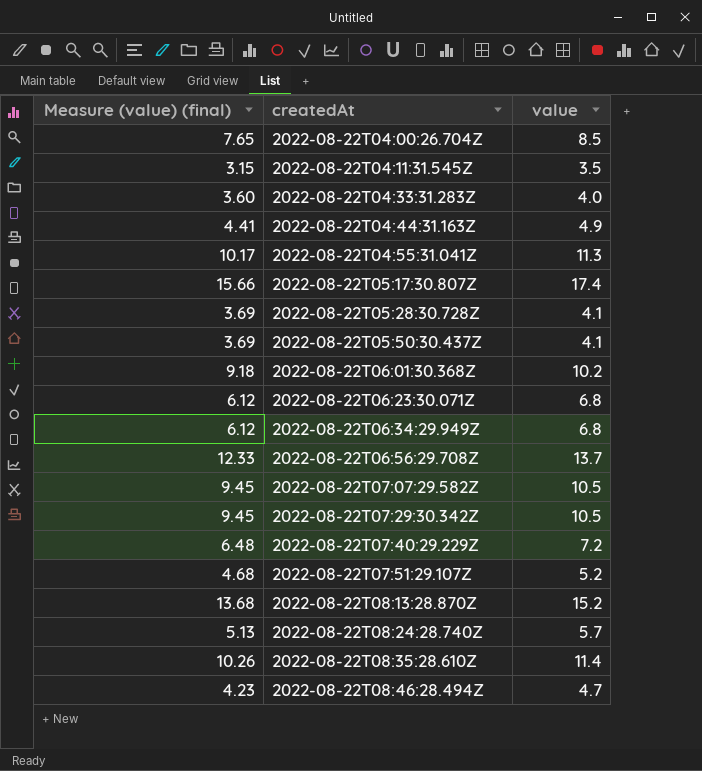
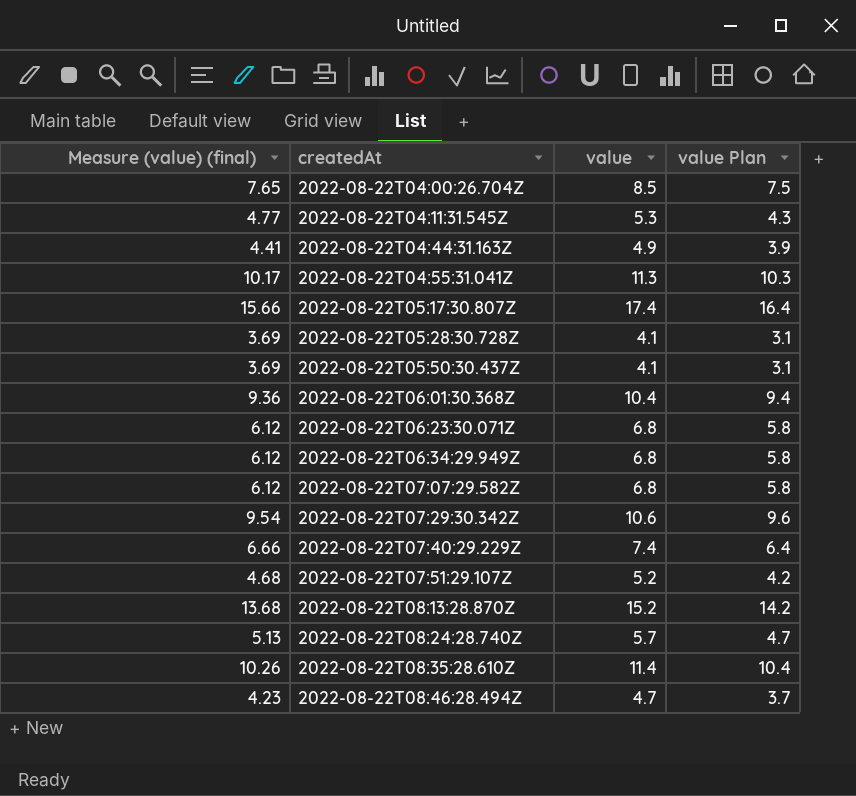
column value Plan | formula: none -> [value] - 1
row 2022-08-22T04:33:31.283Z: 3.60 | 4.0 -> none
row 2022-08-22T06:56:29.708Z: 12.33 | 13.7 -> none
2022-08-22T04:11:31.545Z | Measure (value) (final): 3.15 -> 4.77
2022-08-22T04:11:31.545Z | value: 3.5 -> 5.3
2022-08-22T06:01:30.368Z | Measure (value) (final): 9.18 -> 9.36
2022-08-22T06:01:30.368Z | value: 10.2 -> 10.4
2022-08-22T07:07:29.582Z | Measure (value) (final): 9.45 -> 6.12
2022-08-22T07:07:29.582Z | value: 10.5 -> 6.8
2022-08-22T07:29:30.342Z | Measure (value) (final): 9.45 -> 9.54
2022-08-22T07:29:30.342Z | value: 10.5 -> 10.6
2022-08-22T07:40:29.229Z | Measure (value) (final): 6.48 -> 6.66
2022-08-22T07:40:29.229Z | value: 7.2 -> 7.4

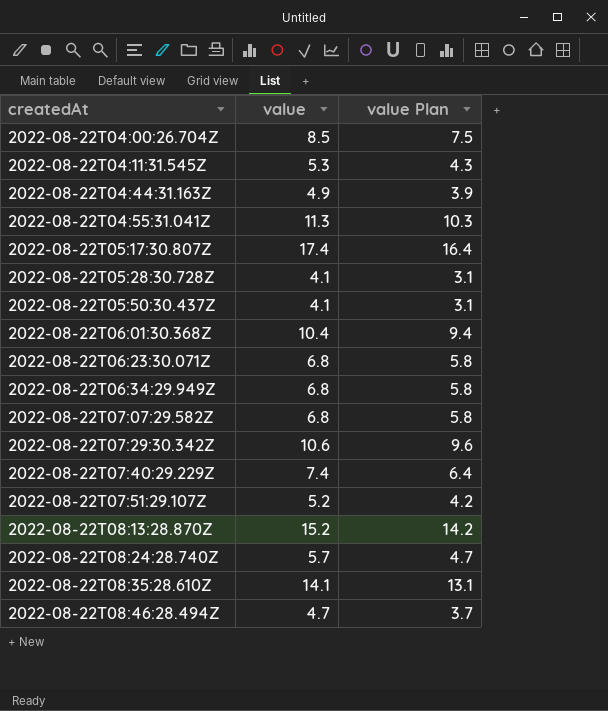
column Measure (value) (final) | formula: [value] * 0.9 -> none
2022-08-22T08:35:28.610Z | value: 11.4 -> 14.1
2022-08-22T08:35:28.610Z | value Plan: 10.4 -> 13.1

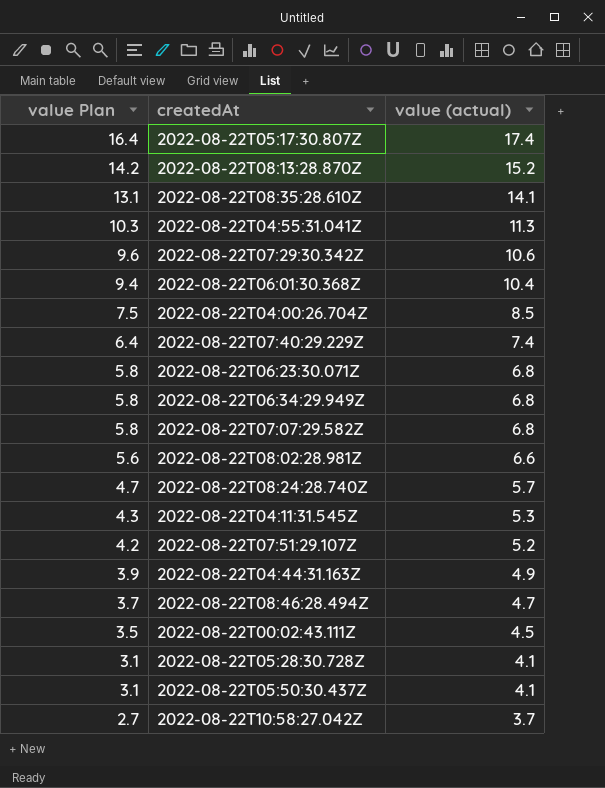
row order: createdAt ascending -> value Plan descending
column value Plan | position: 3 -> 1
column name: value -> value (actual)
row 2022-08-22T08:02:28.981Z: none -> 5.6 | 6.6
row 2022-08-22T00:02:43.111Z: none -> 3.5 | 4.5
row 2022-08-22T10:58:27.042Z: none -> 2.7 | 3.7

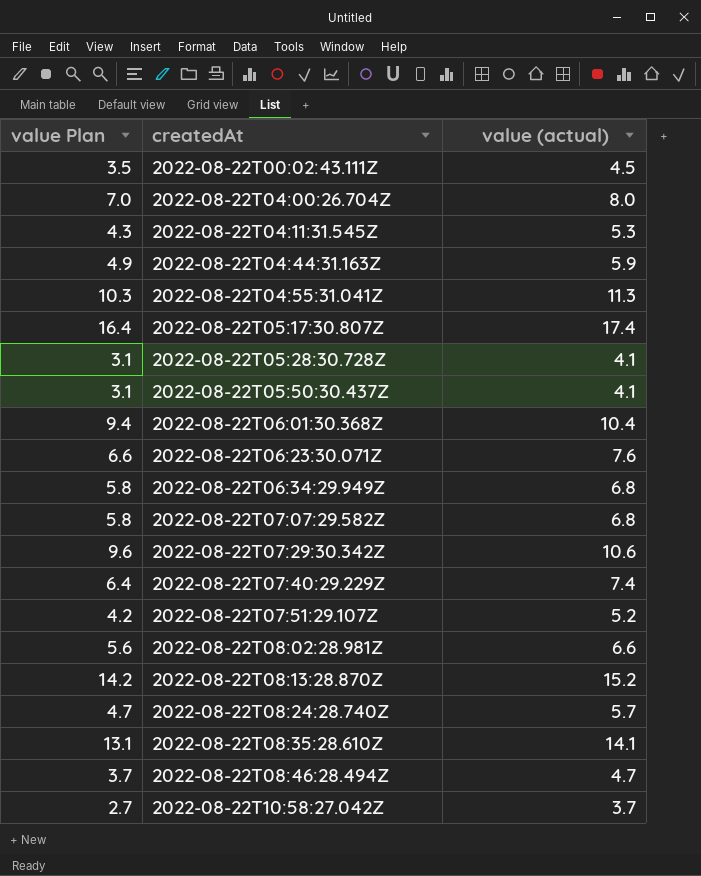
row order: value Plan descending -> createdAt ascending
2022-08-22T04:00:26.704Z | value Plan: 7.5 -> 7.0
2022-08-22T04:00:26.704Z | value (actual): 8.5 -> 8.0
2022-08-22T04:44:31.163Z | value Plan: 3.9 -> 4.9
2022-08-22T04:44:31.163Z | value (actual): 4.9 -> 5.9
2022-08-22T06:23:30.071Z | value Plan: 5.8 -> 6.6
2022-08-22T06:23:30.071Z | value (actual): 6.8 -> 7.6

